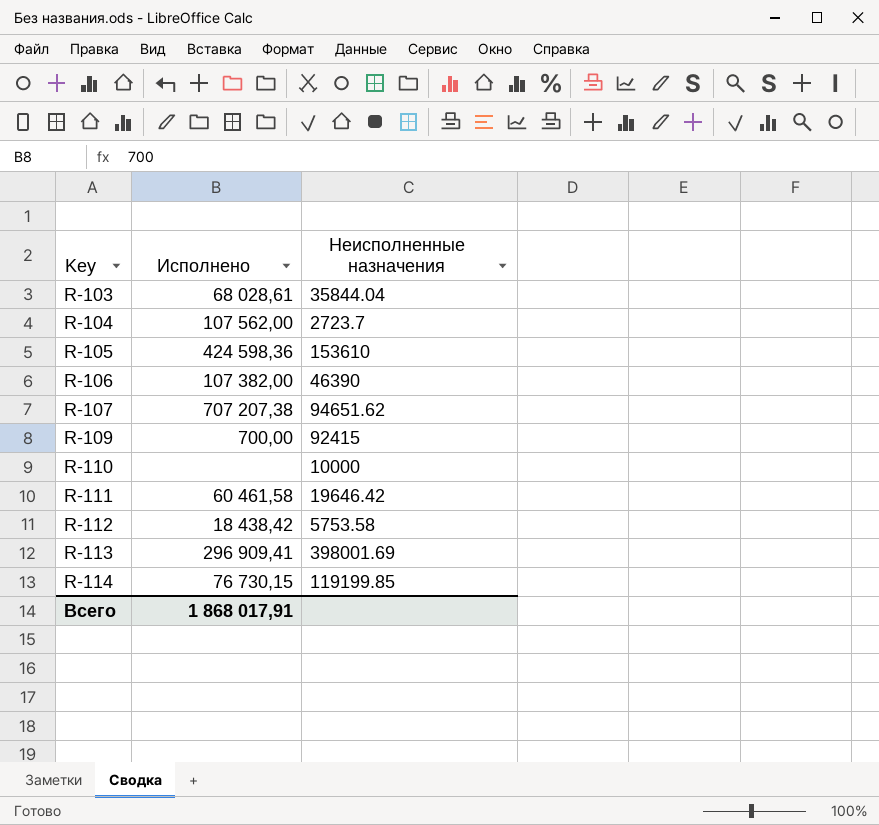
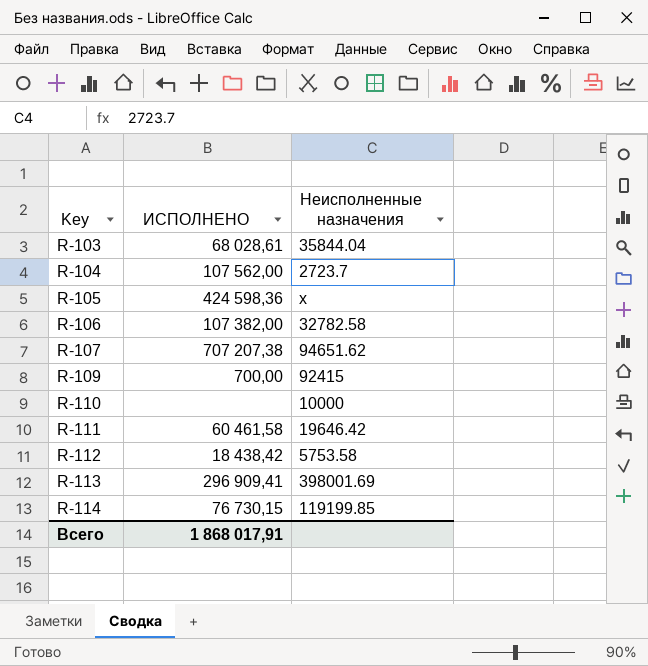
column name: Исполнено -> ИСПОЛНЕНО
R-105 | Неисполненные назначения: 153610 -> x
R-106 | Неисполненные назначения: 46390 -> 32782.58

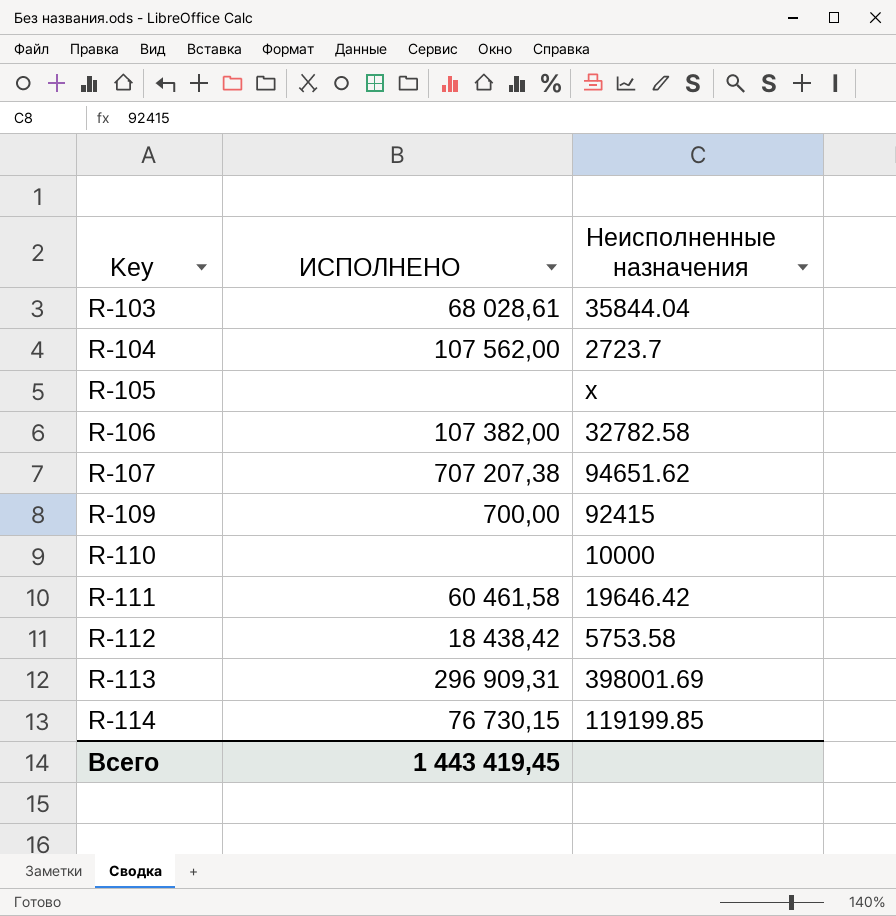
R-105 | ИСПОЛНЕНО: 424 598,36 -> none
R-113 | ИСПОЛНЕНО: 296 909,41 -> 296 909,31
Всего | ИСПОЛНЕНО: 1 868 017,91 -> 1 443 419,45

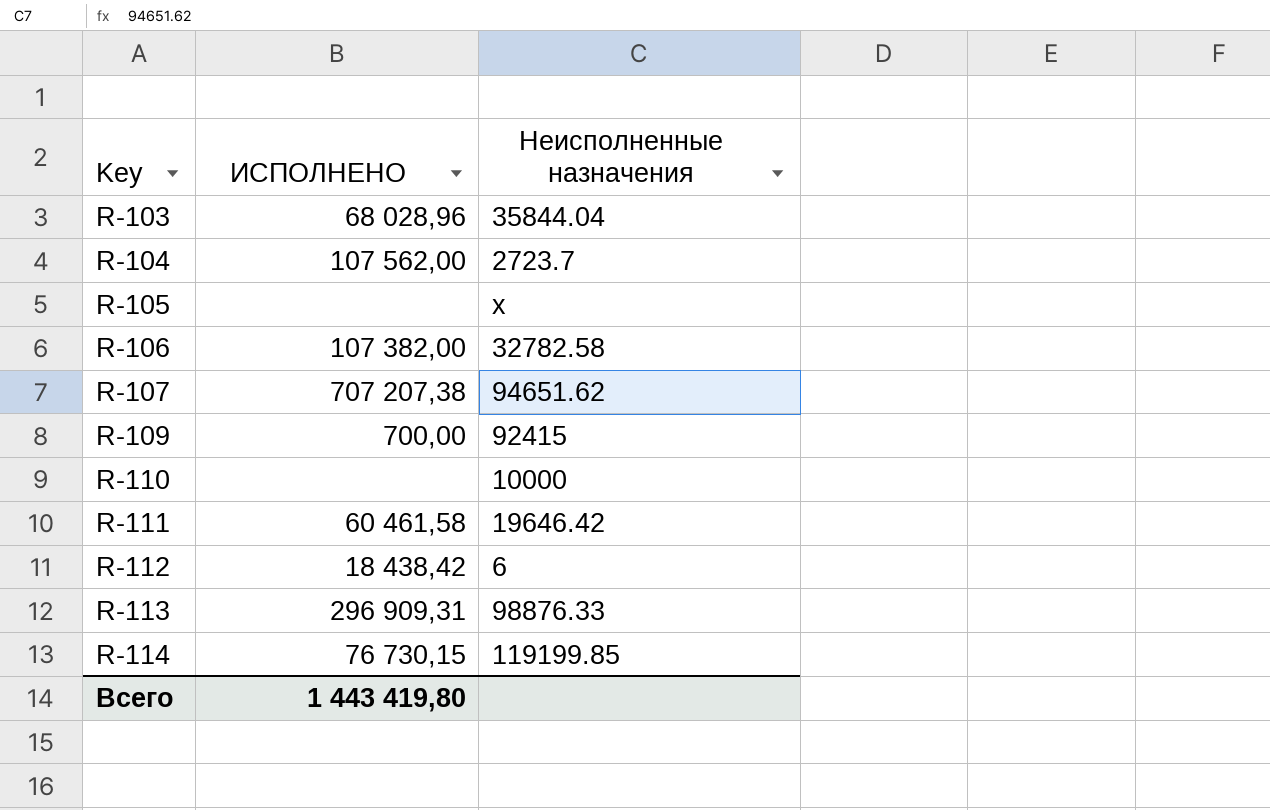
R-103 | ИСПОЛНЕНО: 68 028,61 -> 68 028,96
R-112 | Неисполненные назначения: 5753.58 -> 6
R-113 | Неисполненные назначения: 398001.69 -> 98876.33
Всего | ИСПОЛНЕНО: 1 443 419,45 -> 1 443 419,80

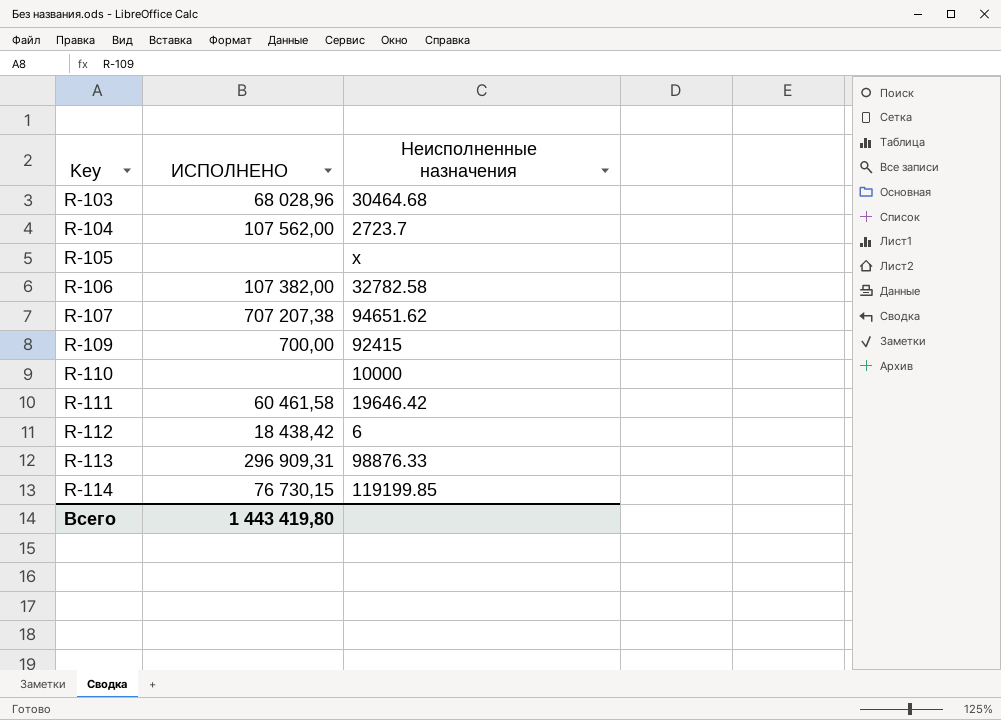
R-103 | Неисполненные назначения: 35844.04 -> 30464.68

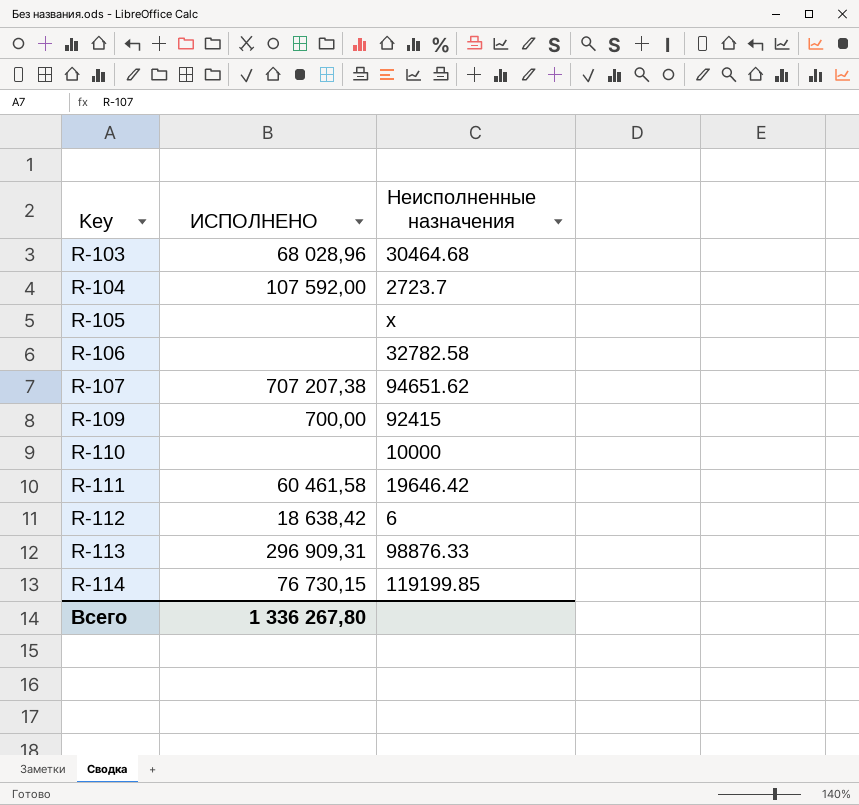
R-104 | ИСПОЛНЕНО: 107 562,00 -> 107 592,00
R-106 | ИСПОЛНЕНО: 107 382,00 -> none
R-112 | ИСПОЛНЕНО: 18 438,42 -> 18 638,42
Всего | ИСПОЛНЕНО: 1 443 419,80 -> 1 336 267,80

